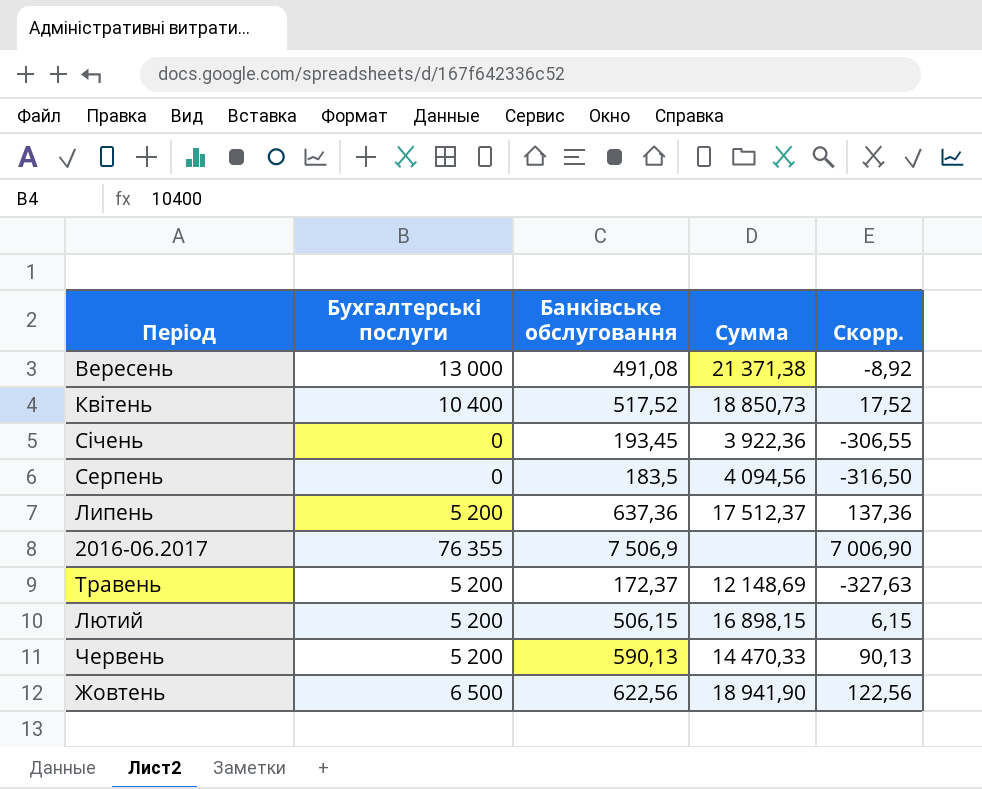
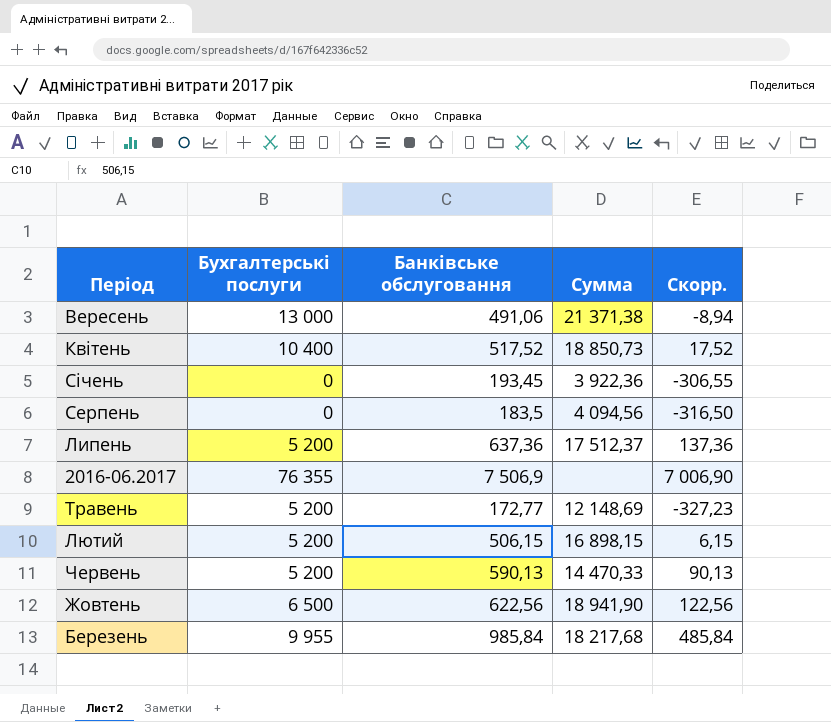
Вересень | Банківське обслуговання: 491,08 -> 491,06
Вересень | Скорр.: -8,92 -> -8,94
Травень | Банківське обслуговання: 172,37 -> 172,77
Травень | Скорр.: -327,63 -> -327,23
row Березень: none -> 9 955 | 985,84 | 18 217,68 | 485,84

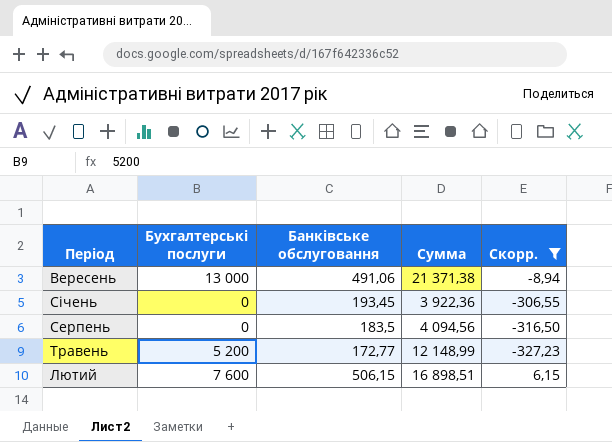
filter: none -> Скорр. <= 6,15
Травень | Сумма: 12 148,69 -> 12 148,99
Лютий | Бухгалтерські послуги: 5 200 -> 7 600
Лютий | Сумма: 16 898,15 -> 16 898,51

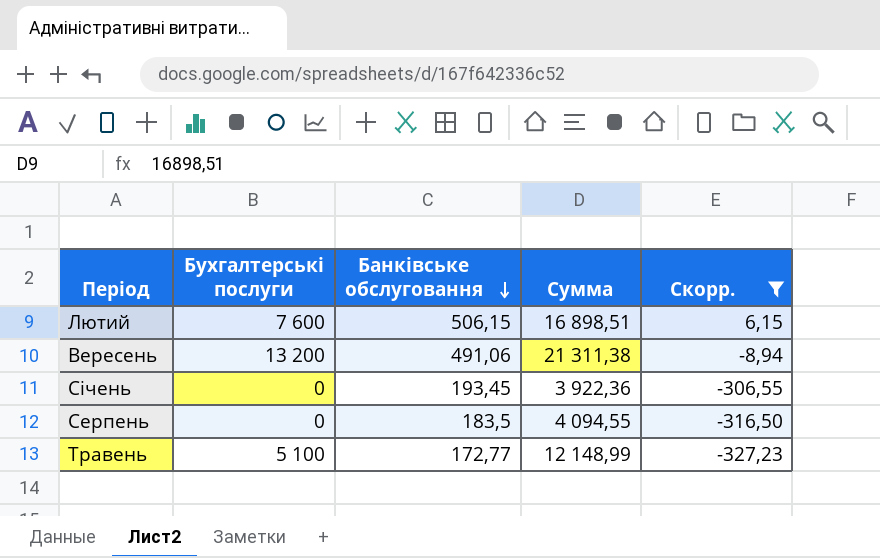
row order: none -> Банківське обслуговання descending
Вересень | Бухгалтерські послуги: 13 000 -> 13 200
Вересень | Сумма: 21 371,38 -> 21 311,38
Серпень | Сумма: 4 094,56 -> 4 094,55
Травень | Бухгалтерські послуги: 5 200 -> 5 100

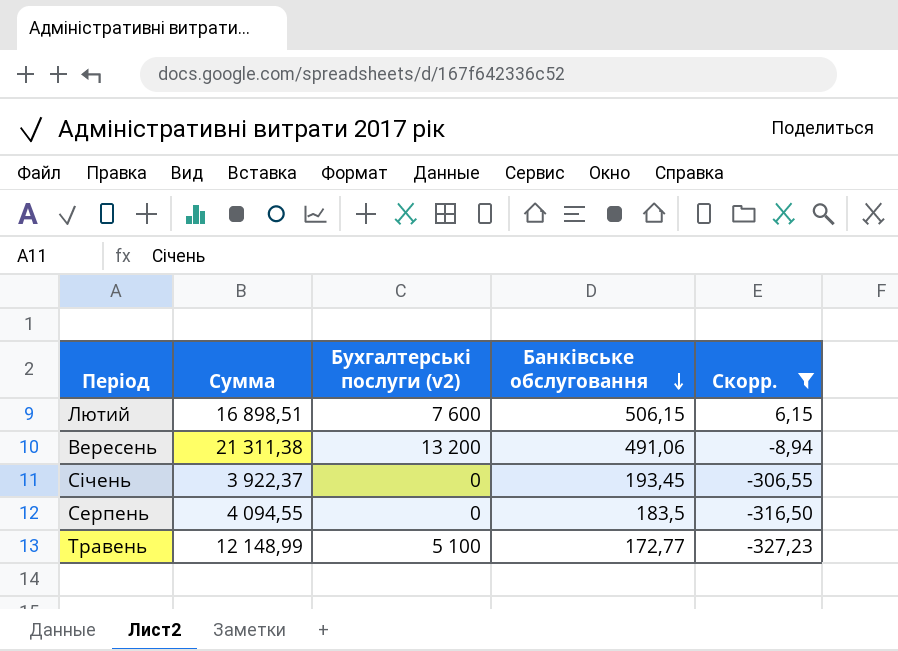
column Сумма | position: 4 -> 2
column name: Бухгалтерські послуги -> Бухгалтерські послуги (v2)
Січень | Сумма: 3 922,36 -> 3 922,37

